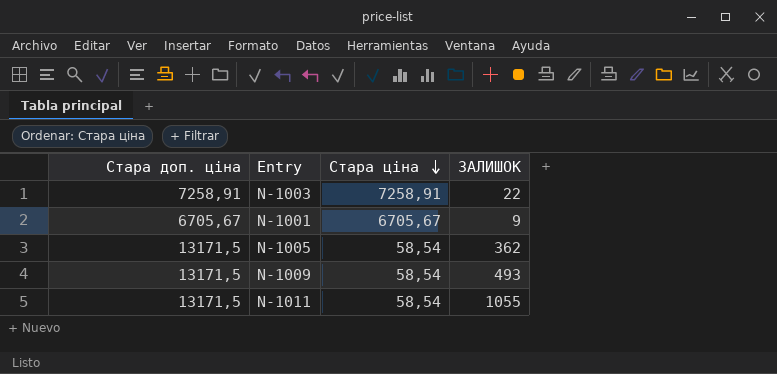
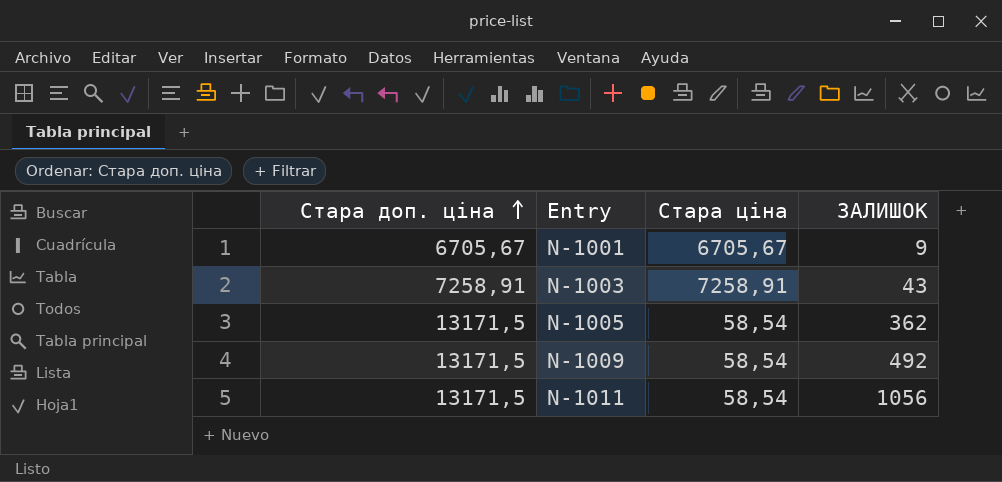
row order: Стара ціна descending -> Стара доп. ціна ascending
N-1003 | ЗАЛИШОК: 22 -> 43
N-1009 | ЗАЛИШОК: 493 -> 492
N-1011 | ЗАЛИШОК: 1055 -> 1056

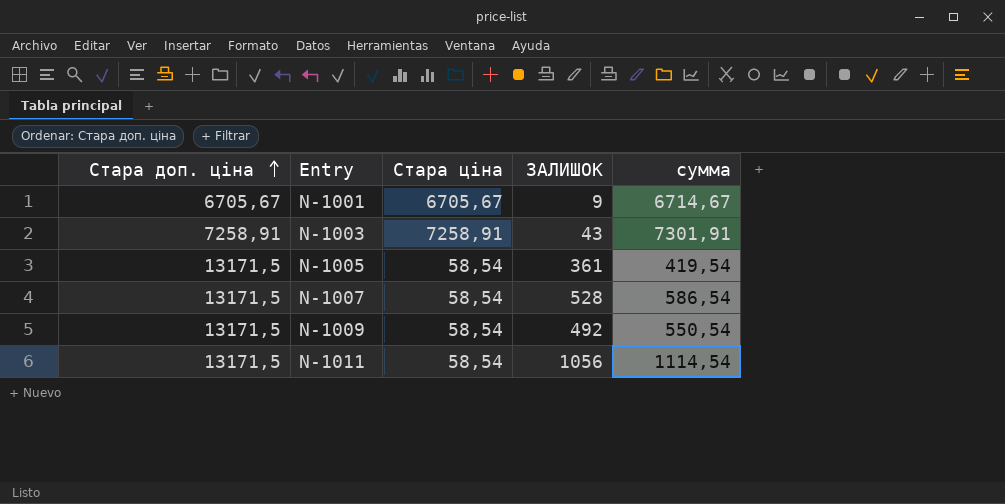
column сумма | formula: none -> [Стара ціна] + [ЗАЛИШОК]
N-1005 | ЗАЛИШОК: 362 -> 361
row N-1007: none -> 13171,5 | 58,54 | 528 | 586,54

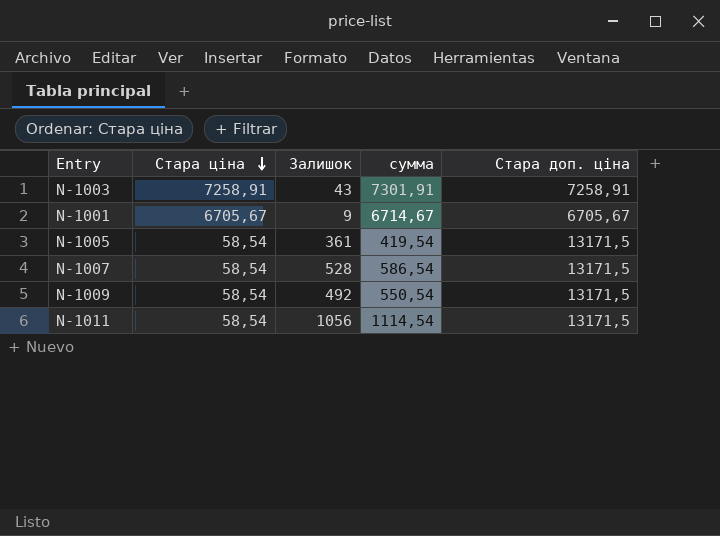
row order: Стара доп. ціна ascending -> Стара ціна descending
column name: ЗАЛИШОК -> Залишок
column Стара доп. ціна | position: 1 -> 5

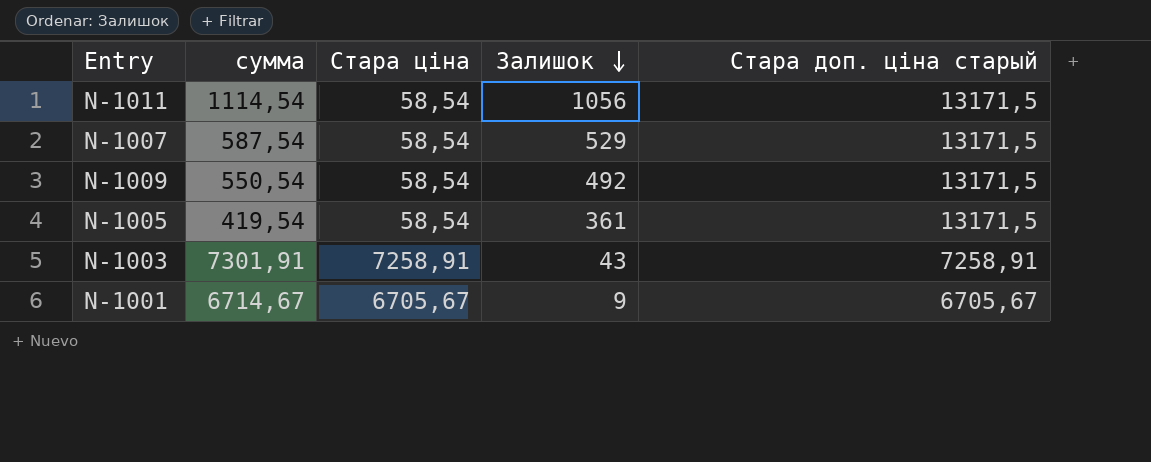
row order: Стара ціна descending -> Залишок descending
column сумма | position: 4 -> 2
column name: Стара доп. ціна -> Стара доп. ціна старый
N-1007 | сумма: 586,54 -> 587,54
N-1007 | Залишок: 528 -> 529

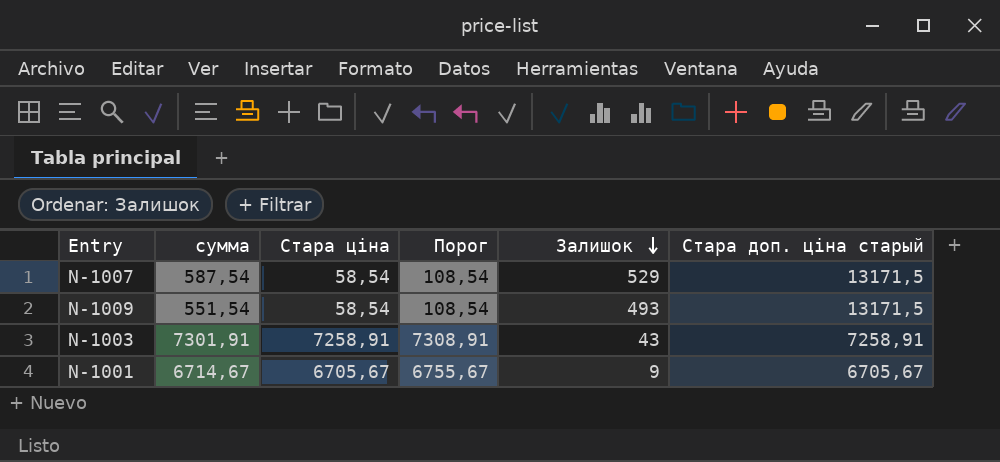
column Порог | formula: none -> [Стара ціна] + 50
row N-1011: 1114,54 | 58,54 | 1056 | 13171,5 -> none
row N-1005: 419,54 | 58,54 | 361 | 13171,5 -> none
N-1009 | сумма: 550,54 -> 551,54
N-1009 | Залишок: 492 -> 493

